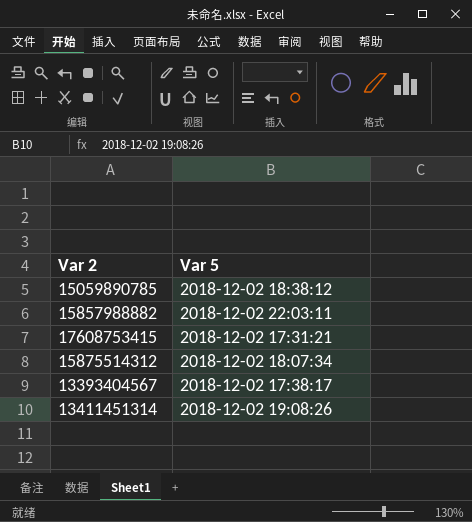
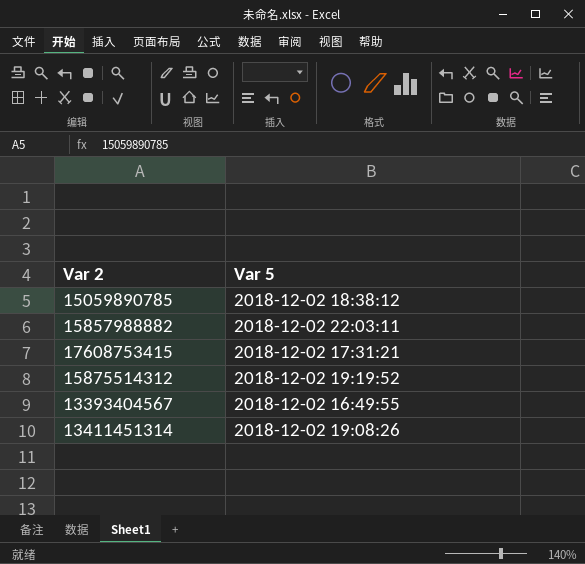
15875514312 | Var 5: 2018-12-02 18:07:34 -> 2018-12-02 19:19:52
13393404567 | Var 5: 2018-12-02 17:38:17 -> 2018-12-02 16:49:55

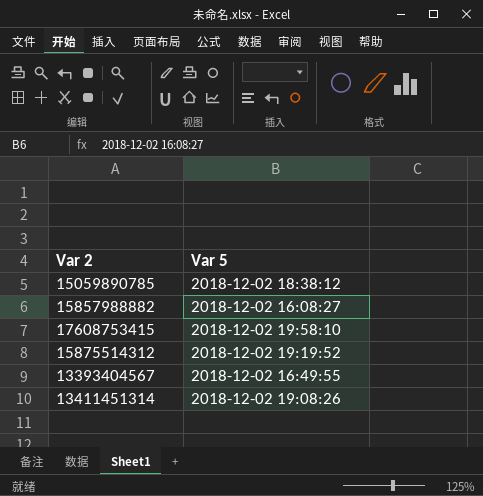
15857988882 | Var 5: 2018-12-02 22:03:11 -> 2018-12-02 16:08:27
17608753415 | Var 5: 2018-12-02 17:31:21 -> 2018-12-02 19:58:10

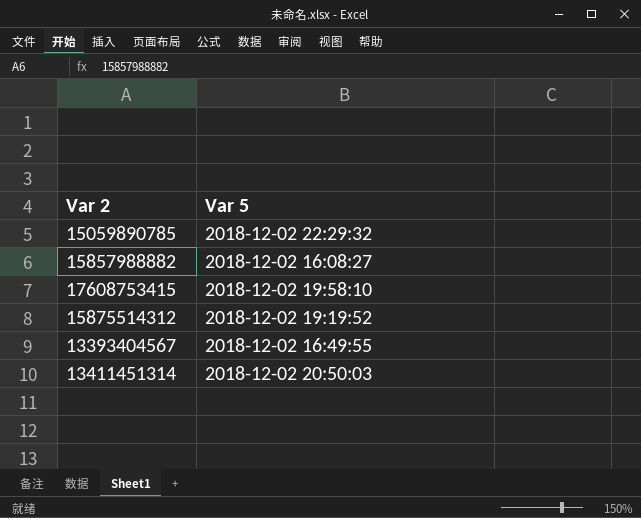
15059890785 | Var 5: 2018-12-02 18:38:12 -> 2018-12-02 22:29:32
13411451314 | Var 5: 2018-12-02 19:08:26 -> 2018-12-02 20:50:03

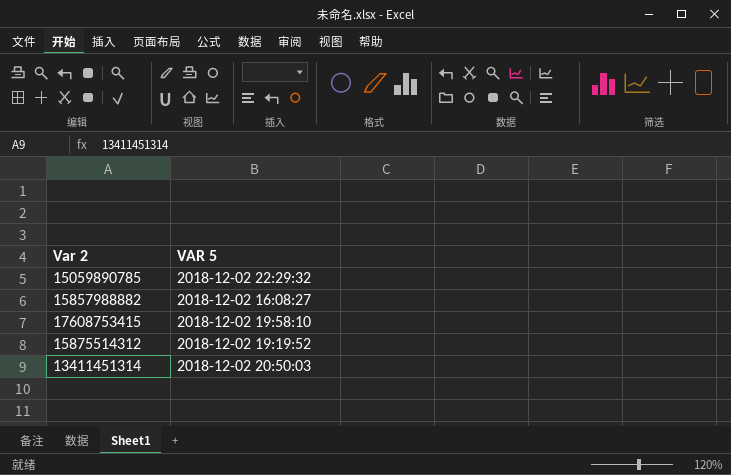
column name: Var 5 -> VAR 5
row 13393404567: 2018-12-02 16:49:55 -> none

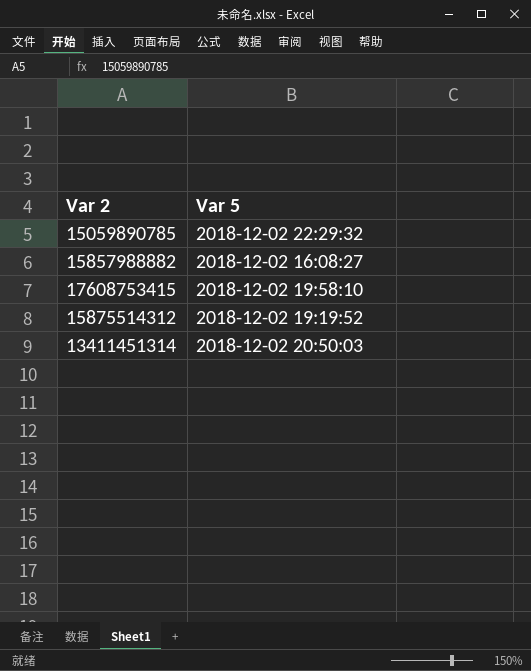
column name: VAR 5 -> Var 5

